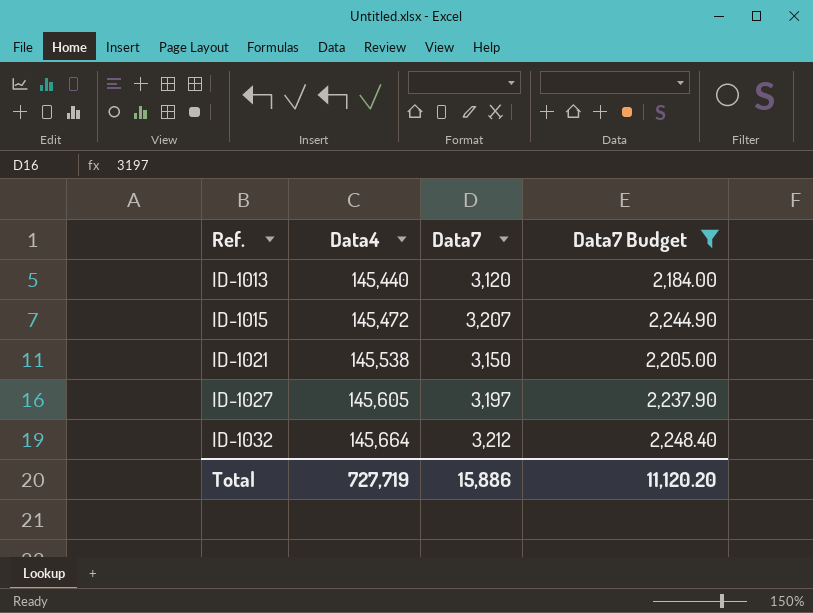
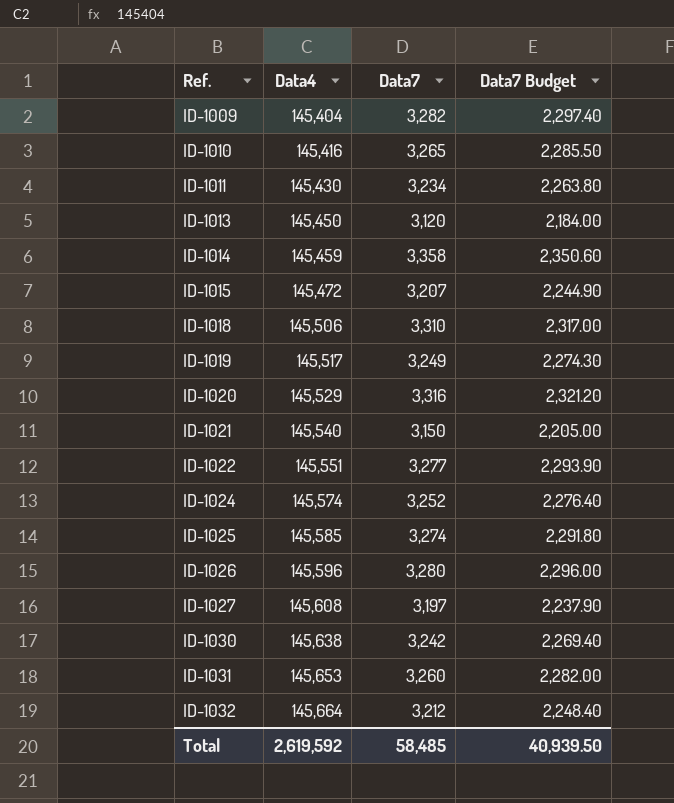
filter: Data7 Budget <= 2,248.40 -> none
ID-1013 | Data4: 145,440 -> 145,450
ID-1021 | Data4: 145,538 -> 145,540
ID-1027 | Data4: 145,605 -> 145,608
Total | Data4: 727,719 -> 2,619,592
Total | Data7: 15,886 -> 58,485
Total | Data7 Budget: 11,120.20 -> 40,939.50

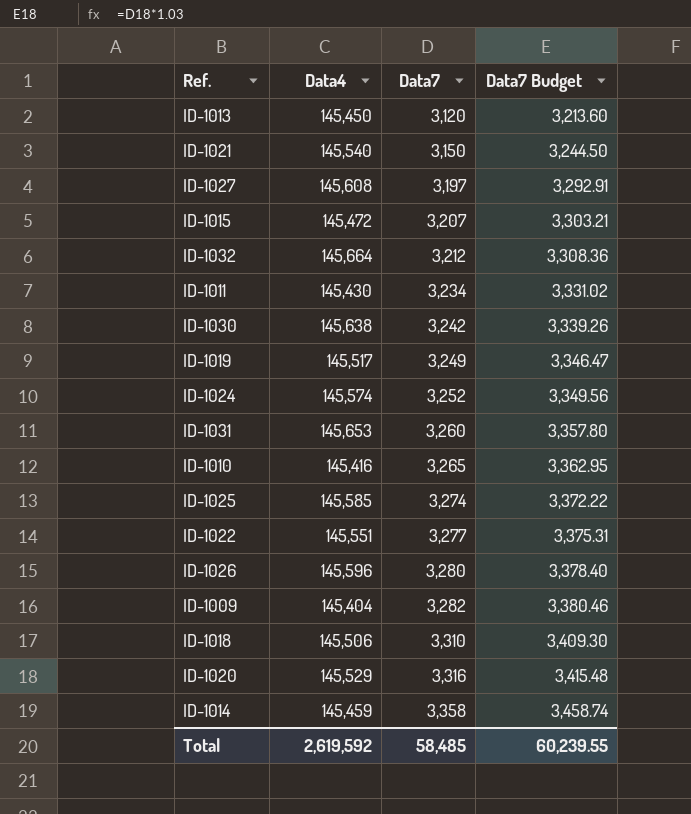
row order: Ref. ascending -> Data7 ascending
column Data7 Budget | formula: [Data7] * 0.7 -> [Data7] * 1.03
Total | Data7 Budget: 40,939.50 -> 60,239.55

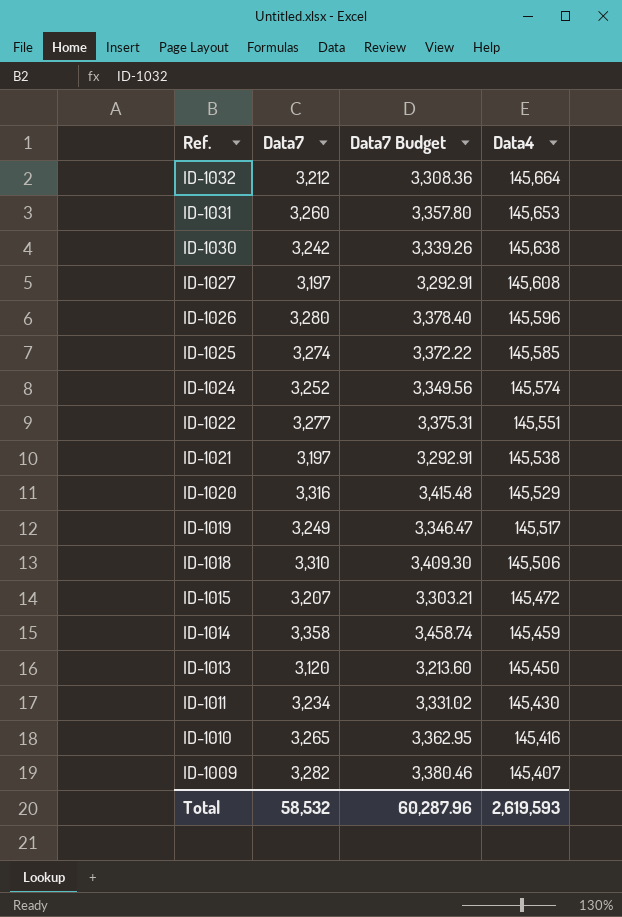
row order: Data7 ascending -> Ref. descending
column Data4 | position: 2 -> 4
ID-1021 | Data7: 3,150 -> 3,197
ID-1021 | Data7 Budget: 3,244.50 -> 3,292.91
ID-1021 | Data4: 145,540 -> 145,538
ID-1009 | Data4: 145,404 -> 145,407
Total | Data7: 58,485 -> 58,532
Total | Data7 Budget: 60,239.55 -> 60,287.96
Total | Data4: 2,619,592 -> 2,619,593

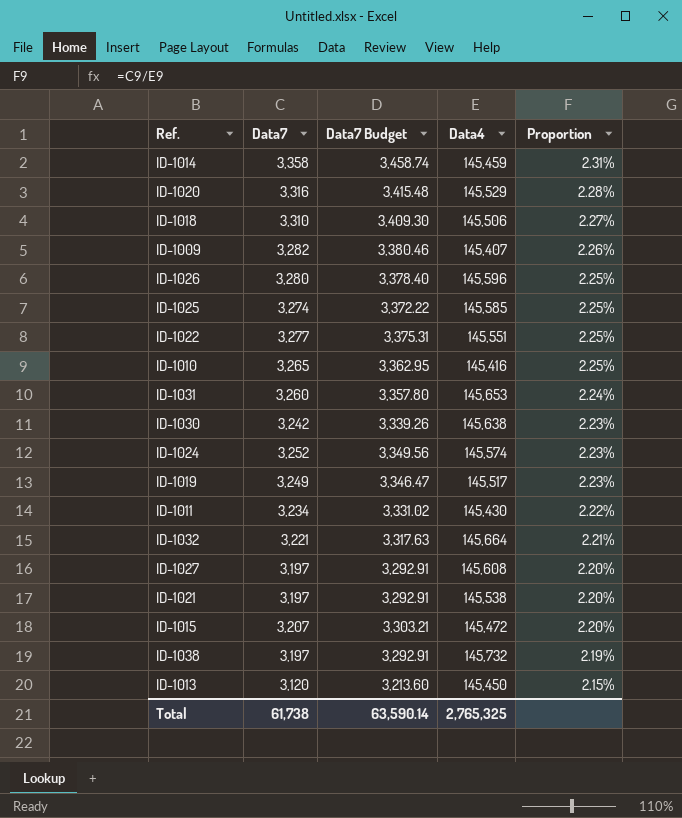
row order: Ref. descending -> Proportion descending
column Proportion | formula: none -> [Data7] / [Data4]
ID-1032 | Data7: 3,212 -> 3,221
ID-1032 | Data7 Budget: 3,308.36 -> 3,317.63
row ID-1038: none -> 3,197 | 3,292.91 | 145,732 | 2.19%
Total | Data7: 58,532 -> 61,738
Total | Data7 Budget: 60,287.96 -> 63,590.14
Total | Data4: 2,619,593 -> 2,765,325

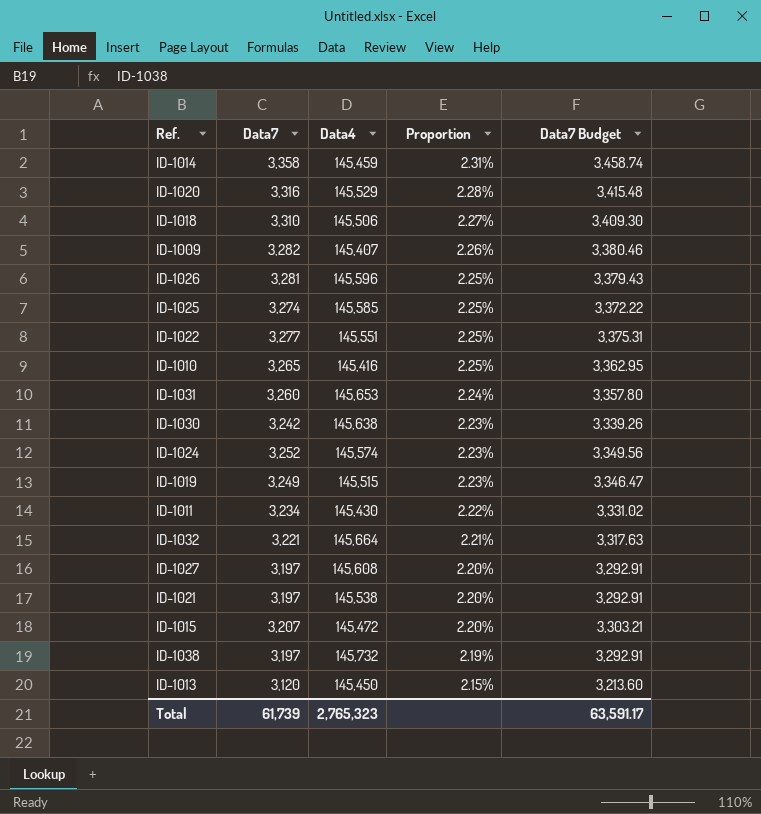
column Data7 Budget | position: 3 -> 5
ID-1026 | Data7: 3,280 -> 3,281
ID-1026 | Data7 Budget: 3,378.40 -> 3,379.43
ID-1019 | Data4: 145,517 -> 145,515
Total | Data7: 61,738 -> 61,739
Total | Data4: 2,765,325 -> 2,765,323
Total | Data7 Budget: 63,590.14 -> 63,591.17

